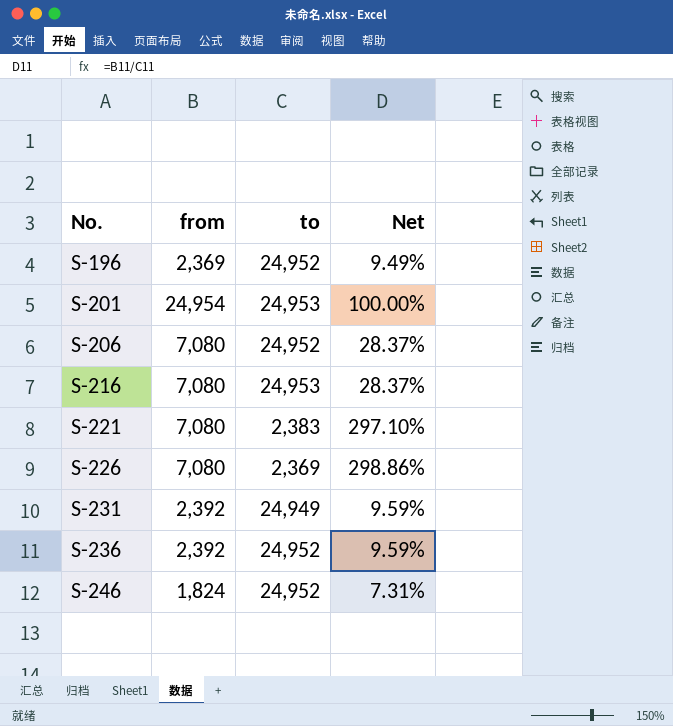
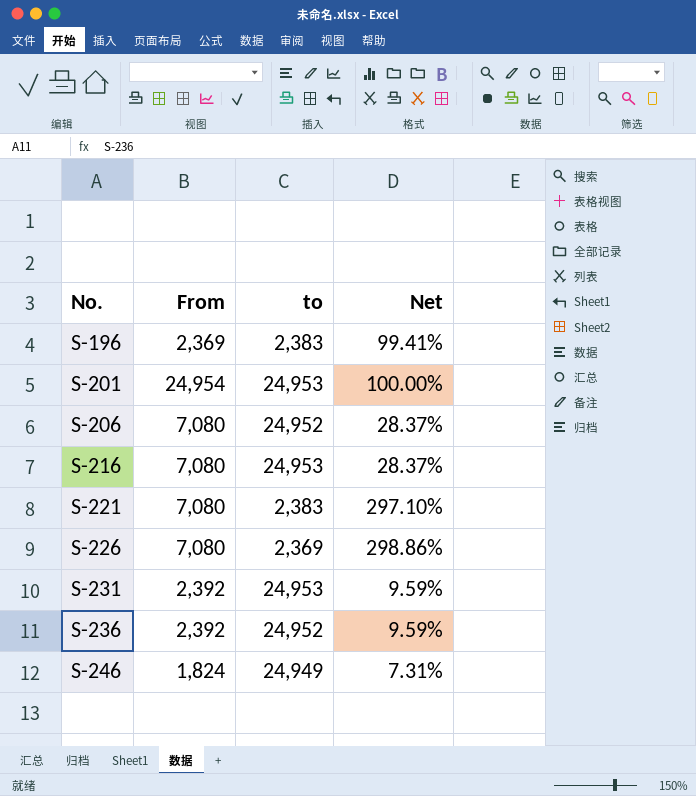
column name: from -> From
S-196 | to: 24,952 -> 2,383
S-196 | Net: 9.49% -> 99.41%
S-231 | to: 24,949 -> 24,953
S-246 | to: 24,952 -> 24,949

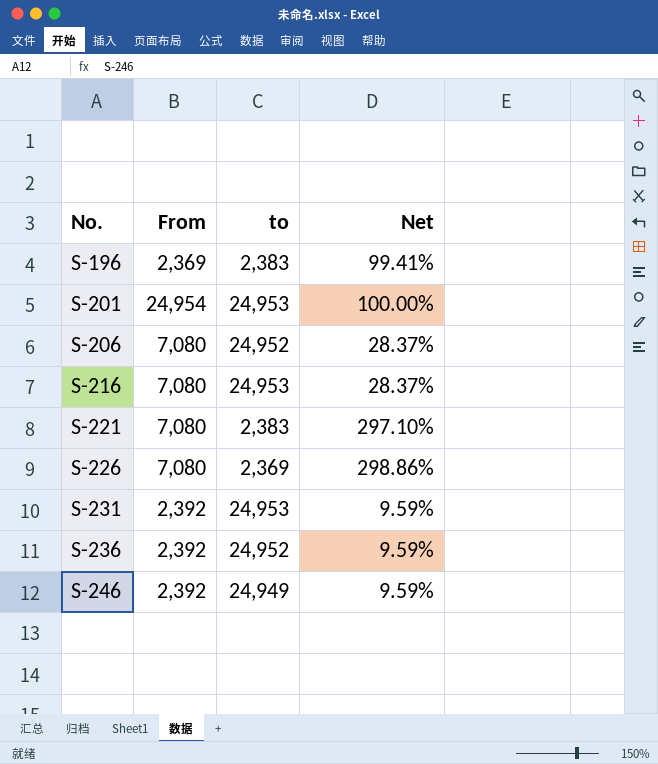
S-246 | From: 1,824 -> 2,392
S-246 | Net: 7.31% -> 9.59%

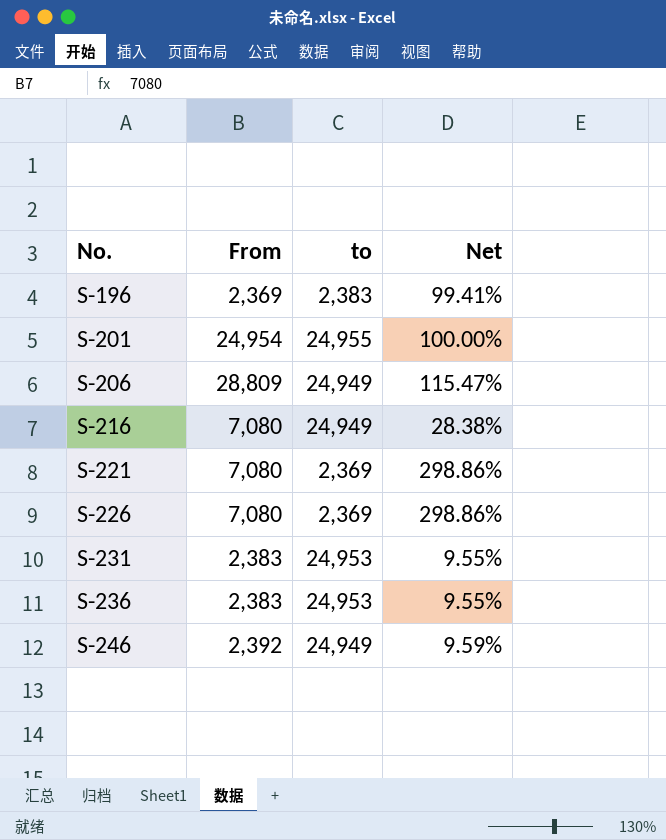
S-201 | to: 24,953 -> 24,955
S-206 | From: 7,080 -> 28,809
S-206 | to: 24,952 -> 24,949
S-206 | Net: 28.37% -> 115.47%
S-216 | to: 24,953 -> 24,949
S-216 | Net: 28.37% -> 28.38%
S-221 | to: 2,383 -> 2,369
S-221 | Net: 297.10% -> 298.86%
S-231 | From: 2,392 -> 2,383
S-231 | Net: 9.59% -> 9.55%
S-236 | From: 2,392 -> 2,383
S-236 | to: 24,952 -> 24,953
S-236 | Net: 9.59% -> 9.55%

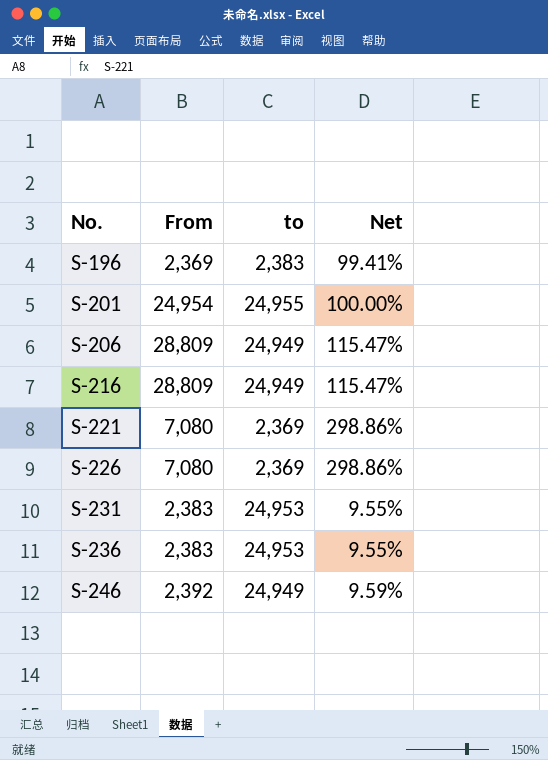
S-216 | From: 7,080 -> 28,809
S-216 | Net: 28.38% -> 115.47%

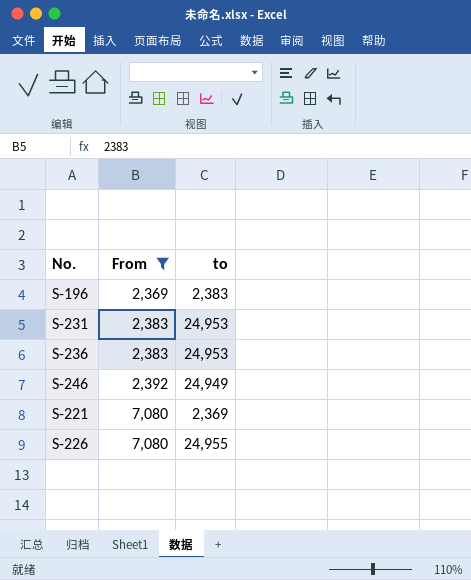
filter: none -> From <= 7,080
row order: No. ascending -> From ascending
column Net | formula: [From] / [to] -> none
S-226 | to: 2,369 -> 24,955

